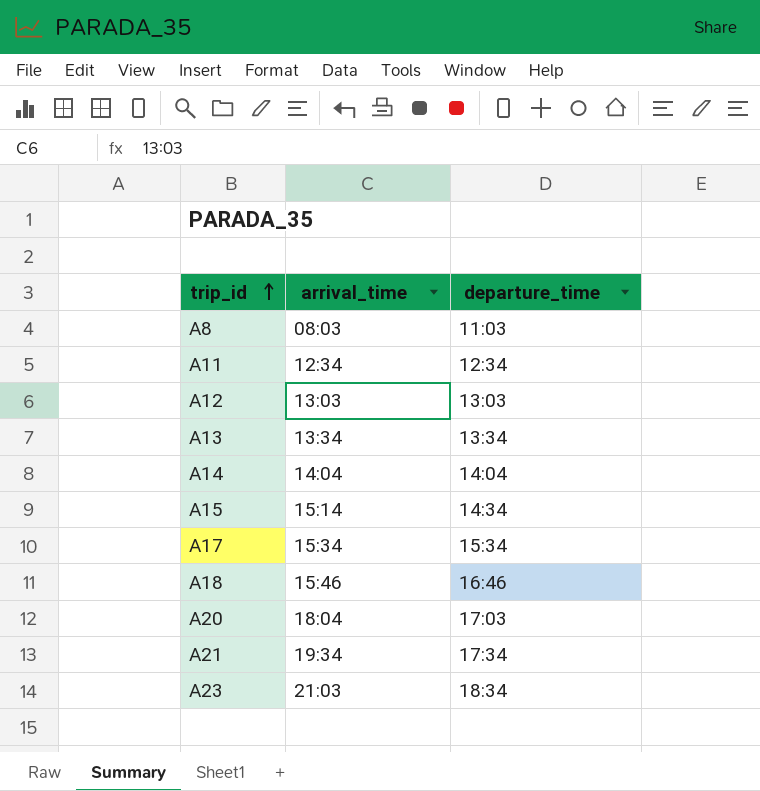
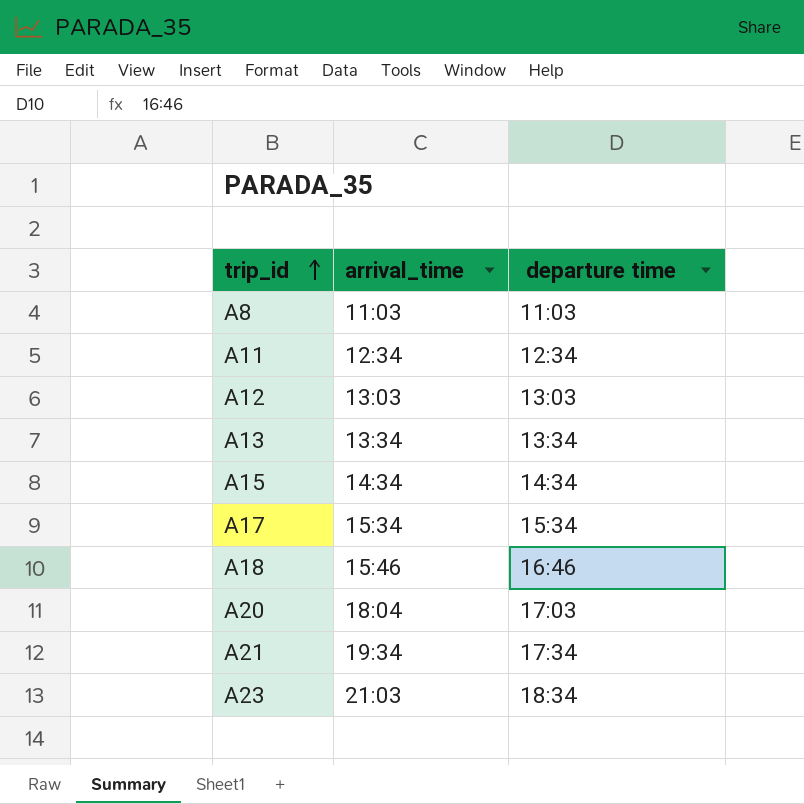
column name: departure_time -> departure time
row A14: 14:04 | 14:04 -> none
A8 | arrival_time: 08:03 -> 11:03
A15 | arrival_time: 15:14 -> 14:34

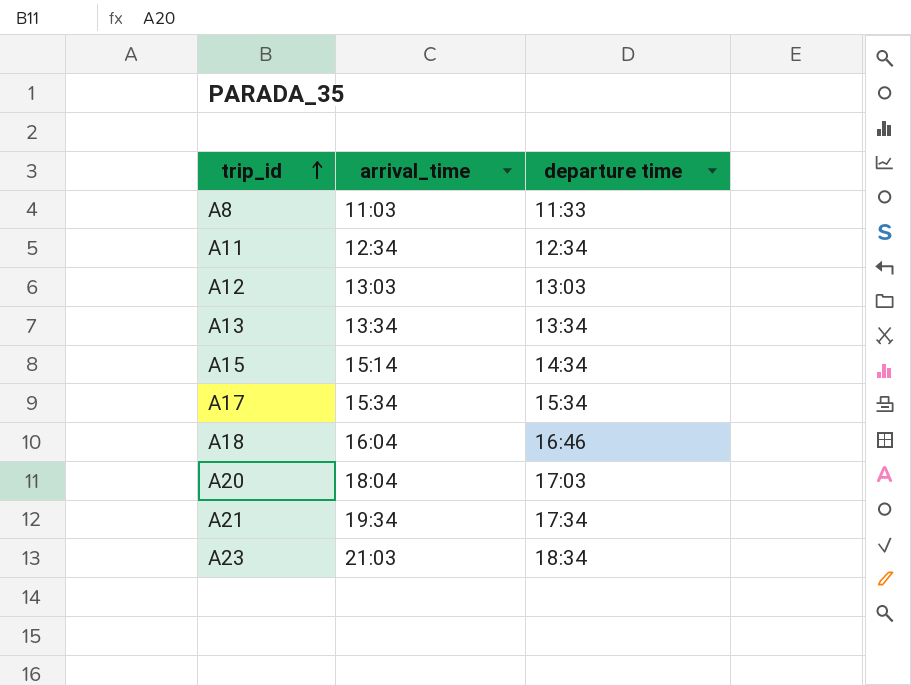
A8 | departure time: 11:03 -> 11:33
A15 | arrival_time: 14:34 -> 15:14
A18 | arrival_time: 15:46 -> 16:04

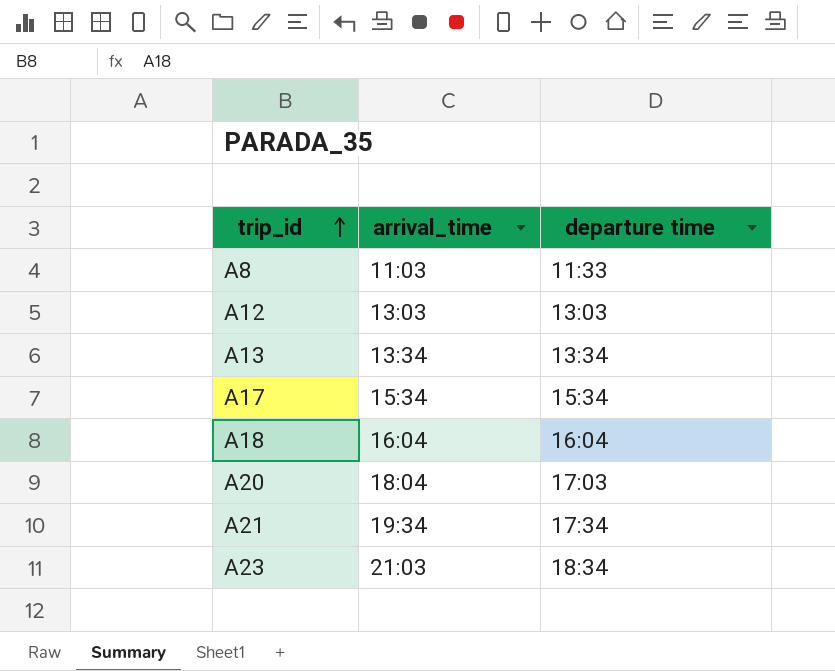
row A11: 12:34 | 12:34 -> none
row A15: 15:14 | 14:34 -> none
A18 | departure time: 16:46 -> 16:04

